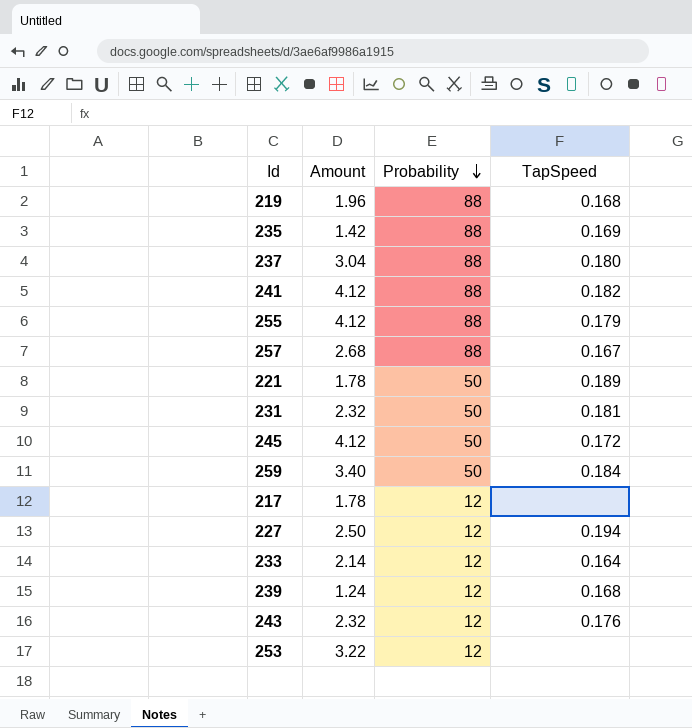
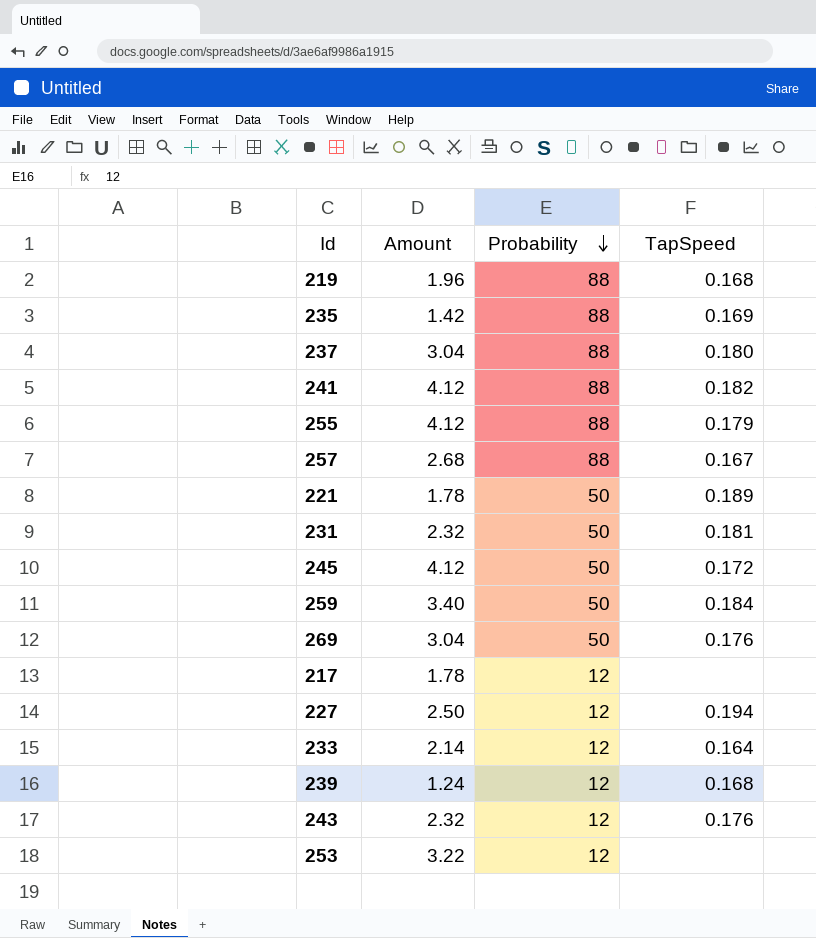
row 269: none -> 3.04 | 50 | 0.176

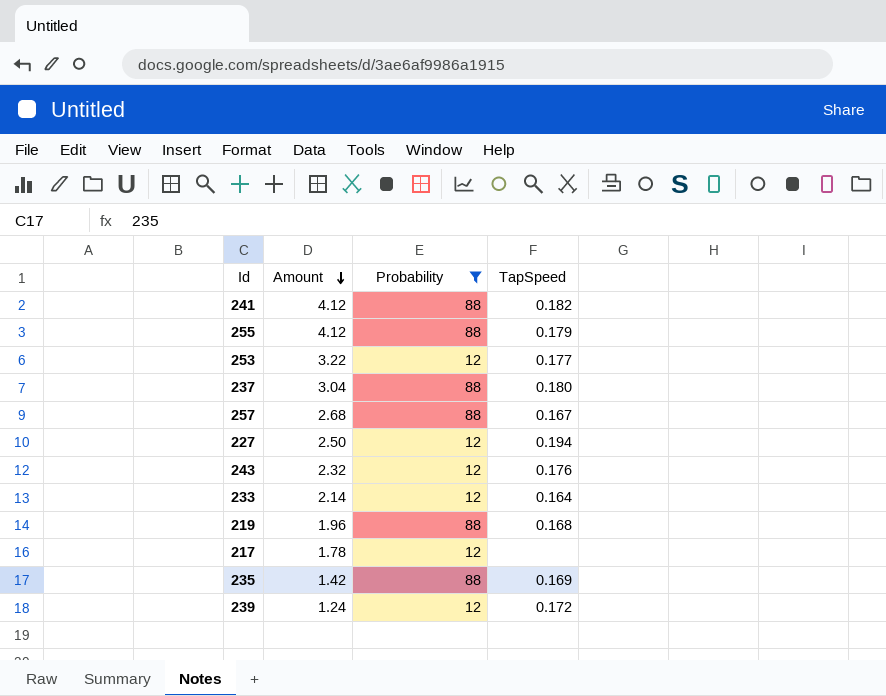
filter: none -> Probability != 50
row order: Probability descending -> Amount descending
253 | TapSpeed: none -> 0.177
239 | TapSpeed: 0.168 -> 0.172

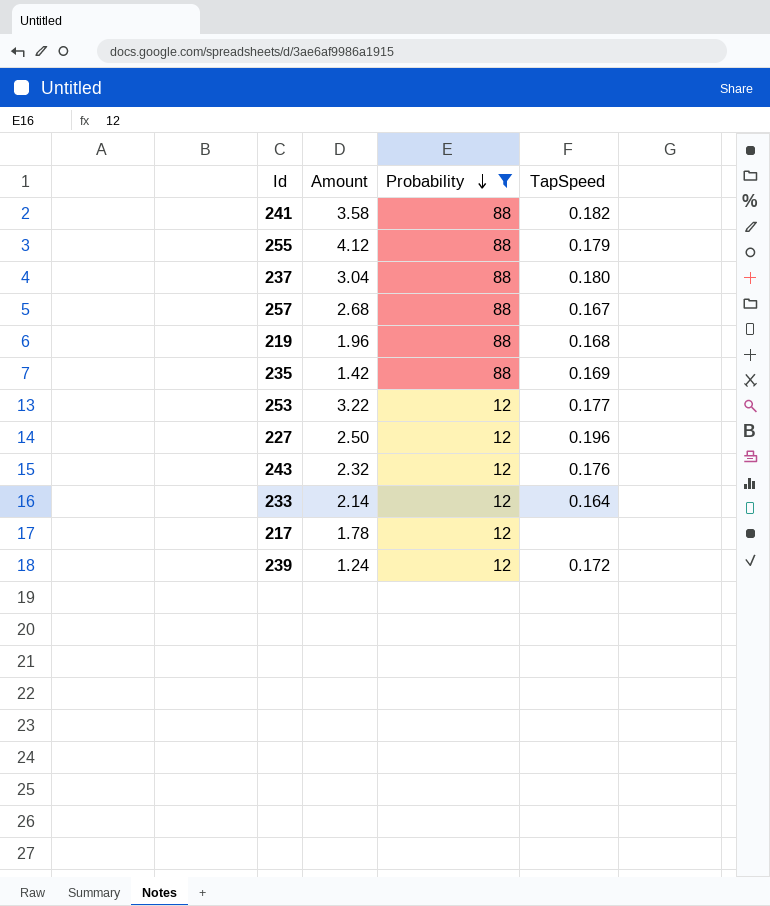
row order: Amount descending -> Probability descending
241 | Amount: 4.12 -> 3.58
227 | TapSpeed: 0.194 -> 0.196

